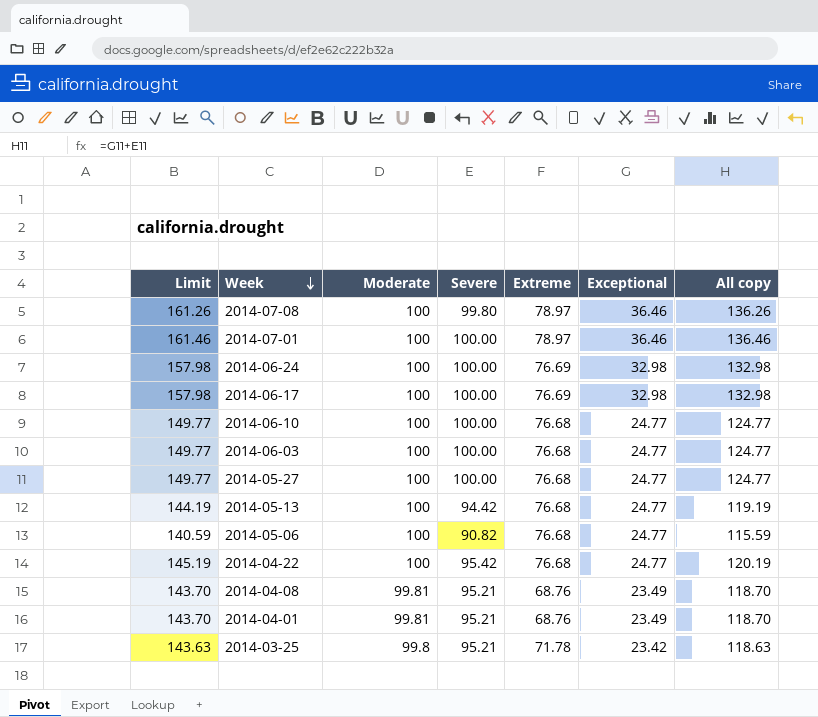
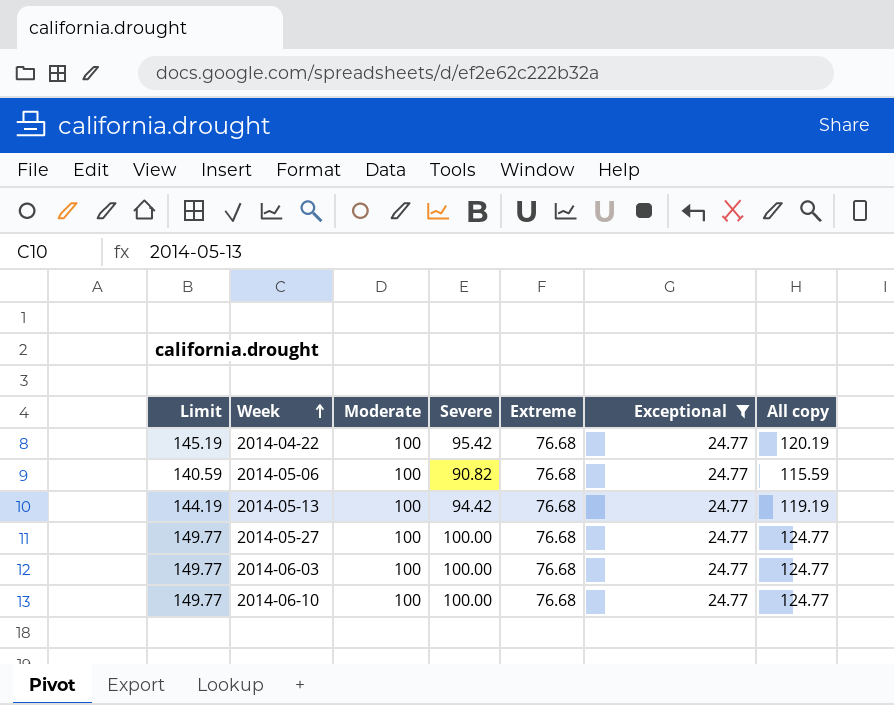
filter: none -> Exceptional = 24.77
row order: Week descending -> Week ascending

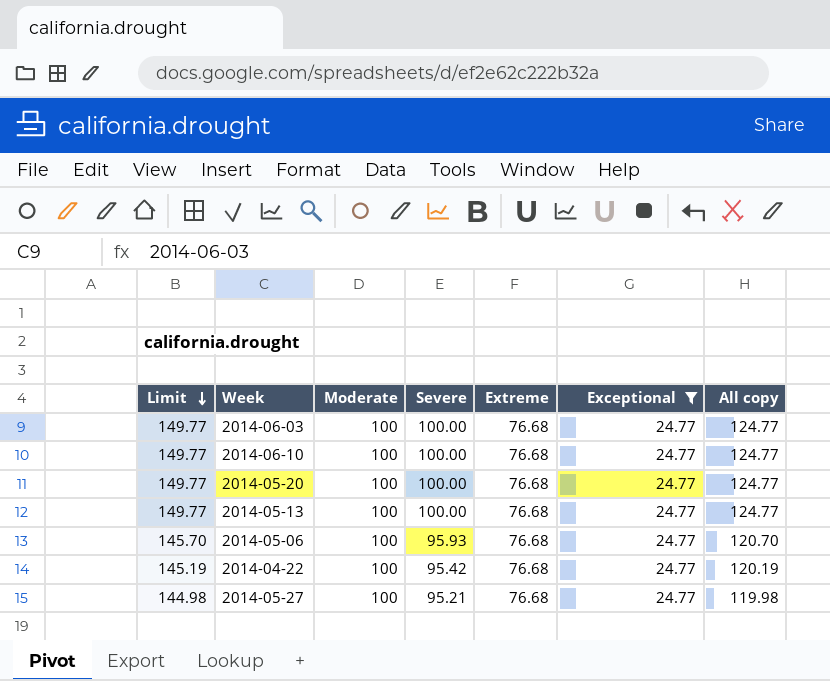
row order: Week ascending -> Limit descending
row 2014-05-20: none -> 149.77 | 100 | 100.00 | 76.68 | 24.77 | 124.77
2014-05-13 | Limit: 144.19 -> 149.77
2014-05-13 | Severe: 94.42 -> 100.00
2014-05-13 | All copy: 119.19 -> 124.77
2014-05-06 | Limit: 140.59 -> 145.70
2014-05-06 | Severe: 90.82 -> 95.93
2014-05-06 | All copy: 115.59 -> 120.70
2014-05-27 | Limit: 149.77 -> 144.98
2014-05-27 | Severe: 100.00 -> 95.21
2014-05-27 | All copy: 124.77 -> 119.98

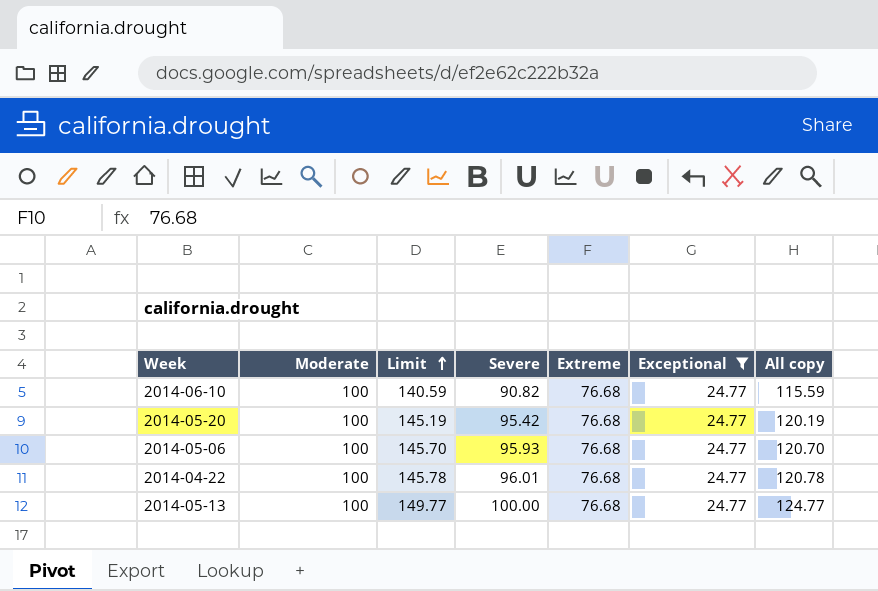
row order: Limit descending -> Limit ascending
column Limit | position: 1 -> 3
row 2014-06-03: 149.77 | 100 | 100.00 | 76.68 | 24.77 | 124.77 -> none
row 2014-05-27: 144.98 | 100 | 95.21 | 76.68 | 24.77 | 119.98 -> none
2014-06-10 | Limit: 149.77 -> 140.59
2014-06-10 | Severe: 100.00 -> 90.82
2014-06-10 | All copy: 124.77 -> 115.59
2014-05-20 | Limit: 149.77 -> 145.19
2014-05-20 | Severe: 100.00 -> 95.42
2014-05-20 | All copy: 124.77 -> 120.19
2014-04-22 | Limit: 145.19 -> 145.78
2014-04-22 | Severe: 95.42 -> 96.01
2014-04-22 | All copy: 120.19 -> 120.78

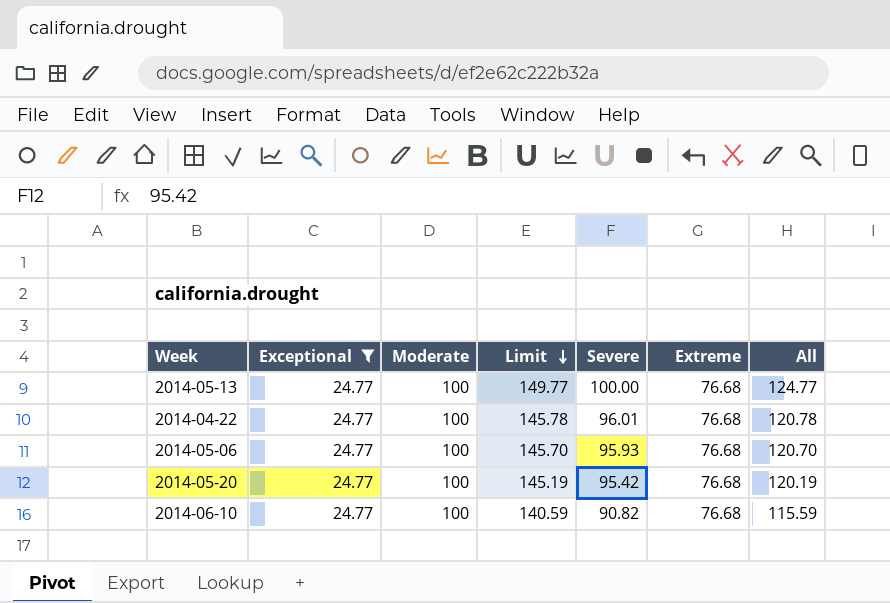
row order: Limit ascending -> Limit descending
column Exceptional | position: 6 -> 2
column name: All copy -> All

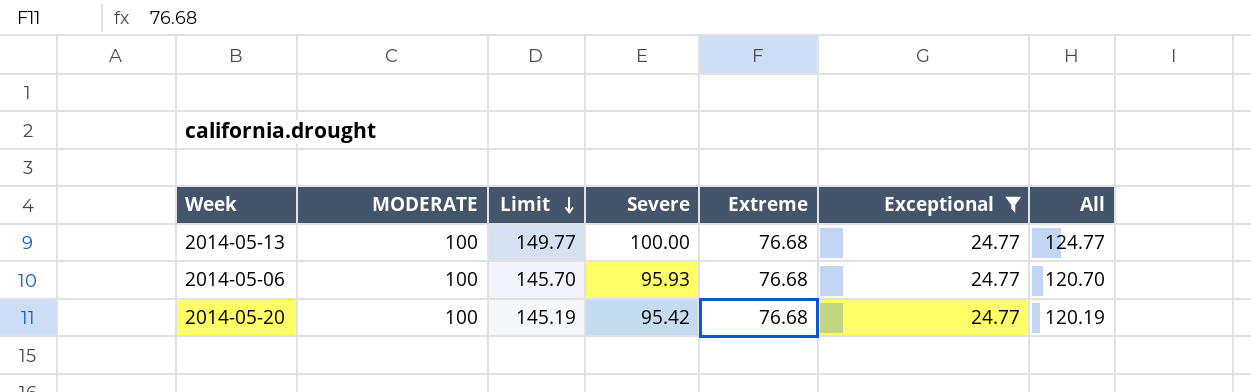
column name: Moderate -> MODERATE
column Exceptional | position: 2 -> 6
row 2014-04-22: 24.77 | 100 | 145.78 | 96.01 | 76.68 | 120.78 -> none
row 2014-06-10: 24.77 | 100 | 140.59 | 90.82 | 76.68 | 115.59 -> none

